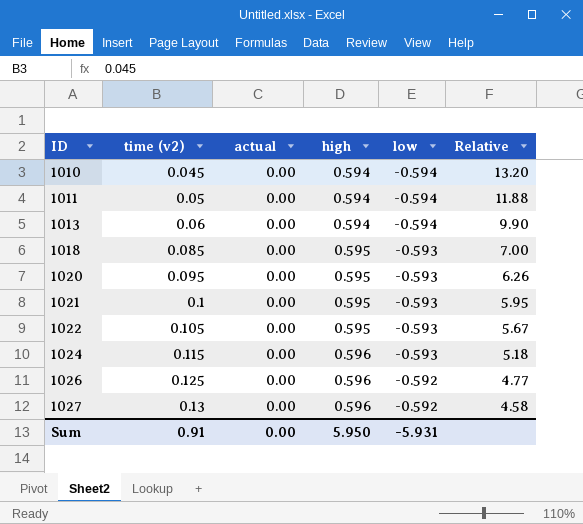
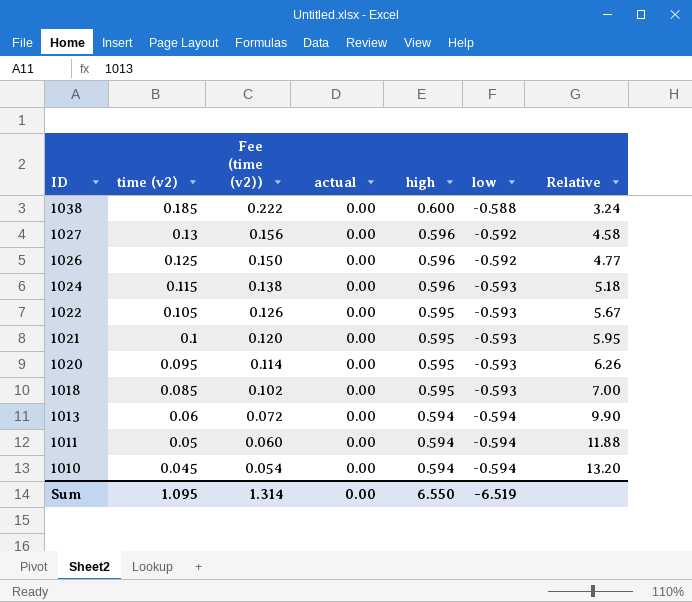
row order: ID ascending -> ID descending
column Fee (time (v2)) | formula: none -> [time (v2)] * 1.2
row 1038: none -> 0.185 | 0.222 | 0.00 | 0.600 | -0.588 | 3.24
Sum | time (v2): 0.91 -> 1.095
Sum | high: 5.950 -> 6.550
Sum | low: -5.931 -> -6.519

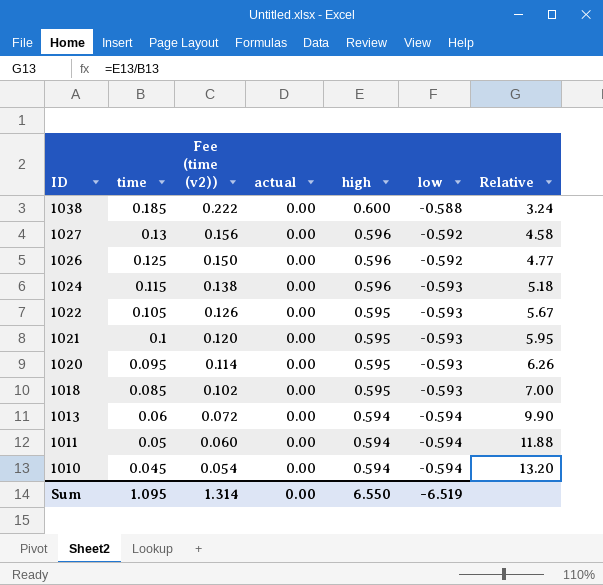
column name: time (v2) -> time

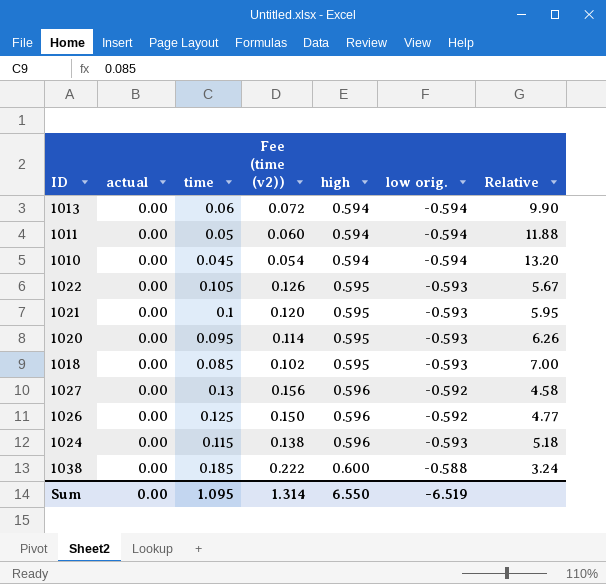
row order: ID descending -> high ascending
column actual | position: 4 -> 2
column name: low -> low orig.

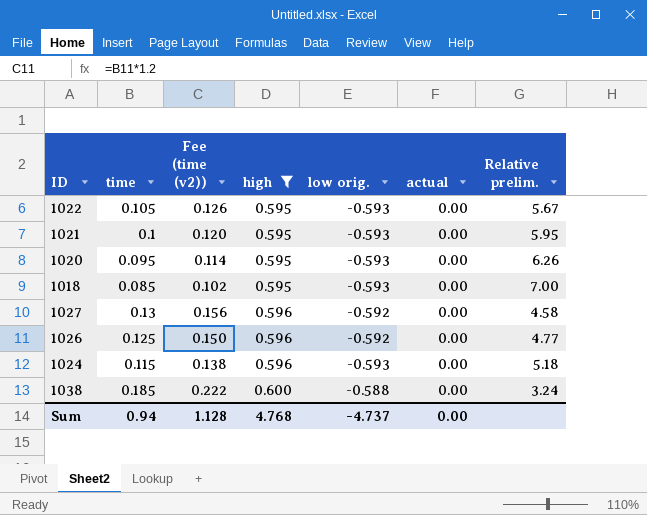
filter: none -> high != 0.594
column actual | position: 2 -> 6
column name: Relative -> Relative prelim.
Sum | time: 1.095 -> 0.94
Sum | Fee (time (v2)): 1.314 -> 1.128
Sum | high: 6.550 -> 4.768
Sum | low orig.: -6.519 -> -4.737

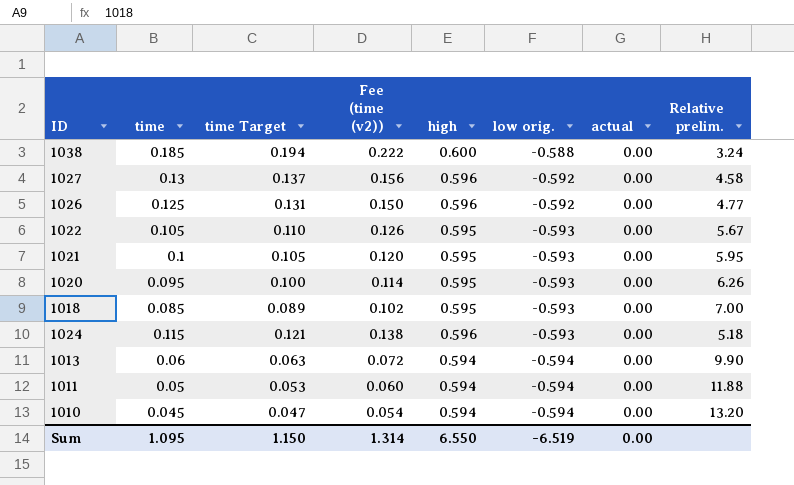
filter: high != 0.594 -> none
row order: high ascending -> low orig. descending
column time Target | formula: none -> [time] * 1.05
Sum | time: 0.94 -> 1.095
Sum | Fee (time (v2)): 1.128 -> 1.314
Sum | high: 4.768 -> 6.550
Sum | low orig.: -4.737 -> -6.519

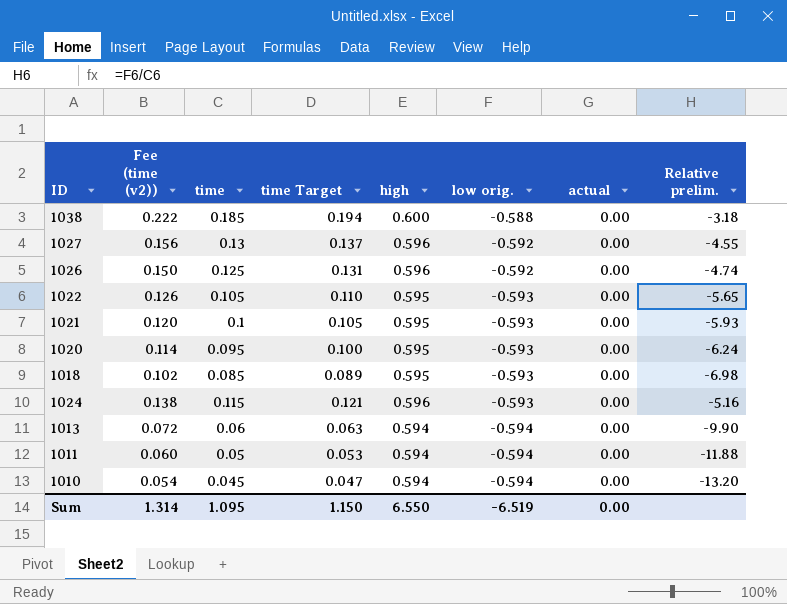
column Fee (time (v2)) | position: 4 -> 2
column Relative prelim. | formula: [high] / [time] -> [low orig.] / [time]

